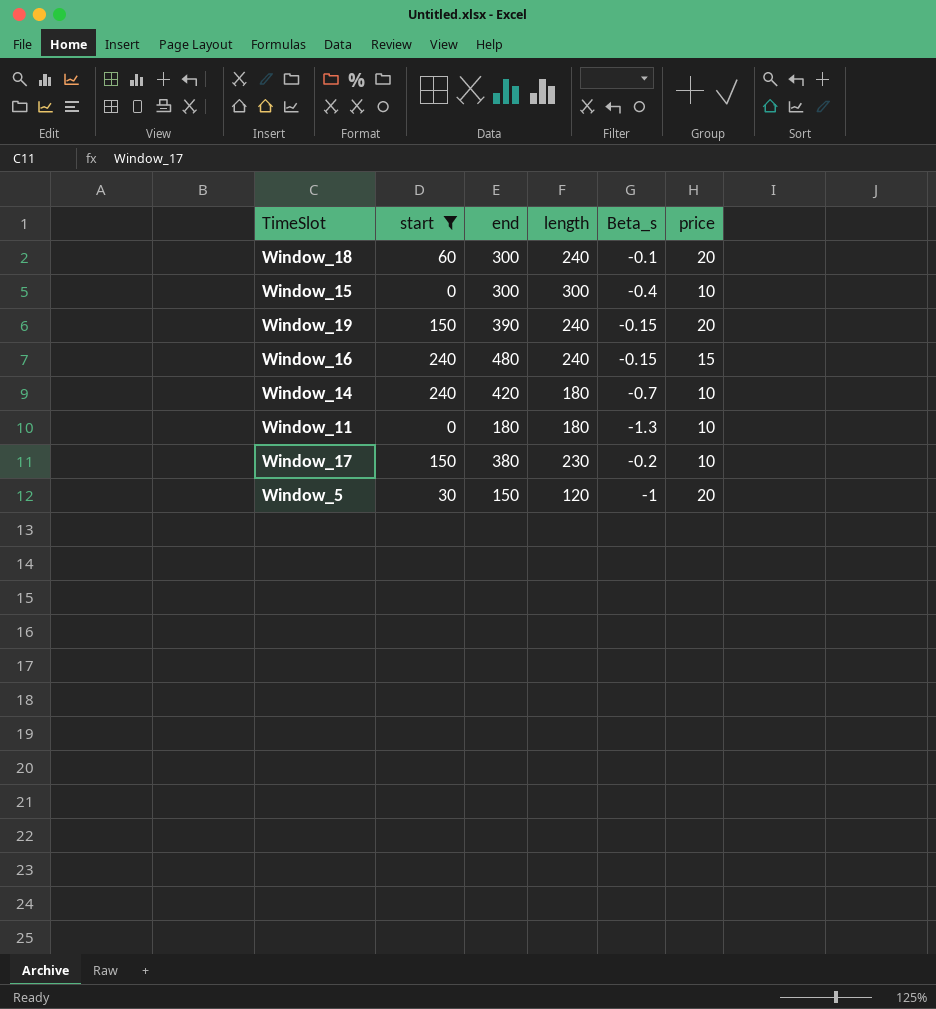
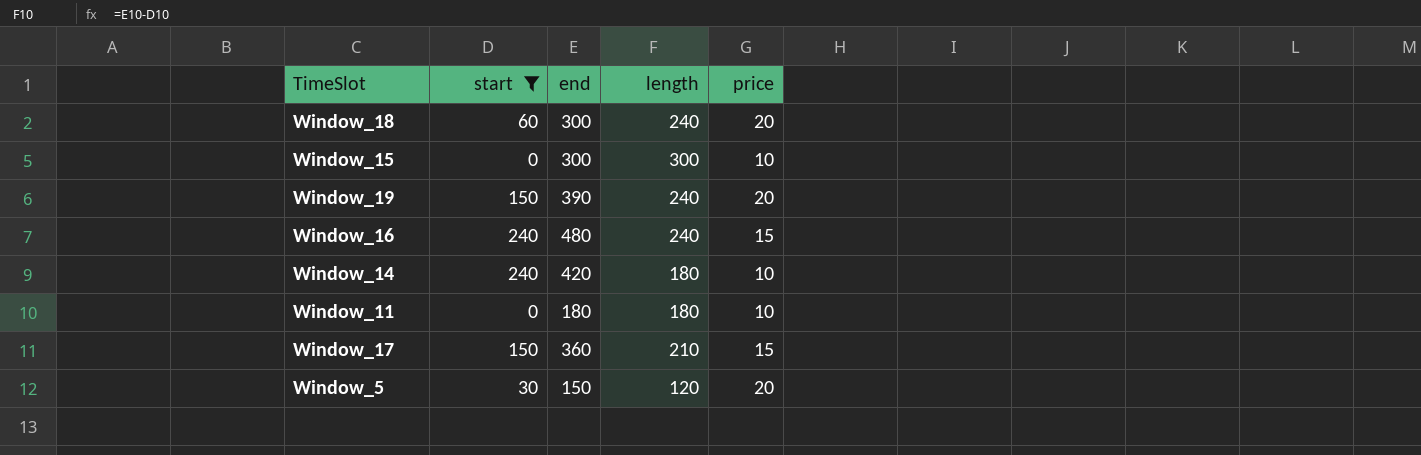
column Beta_s | position: 5 -> none
Window_17 | end: 380 -> 360
Window_17 | length: 230 -> 210
Window_17 | price: 10 -> 15

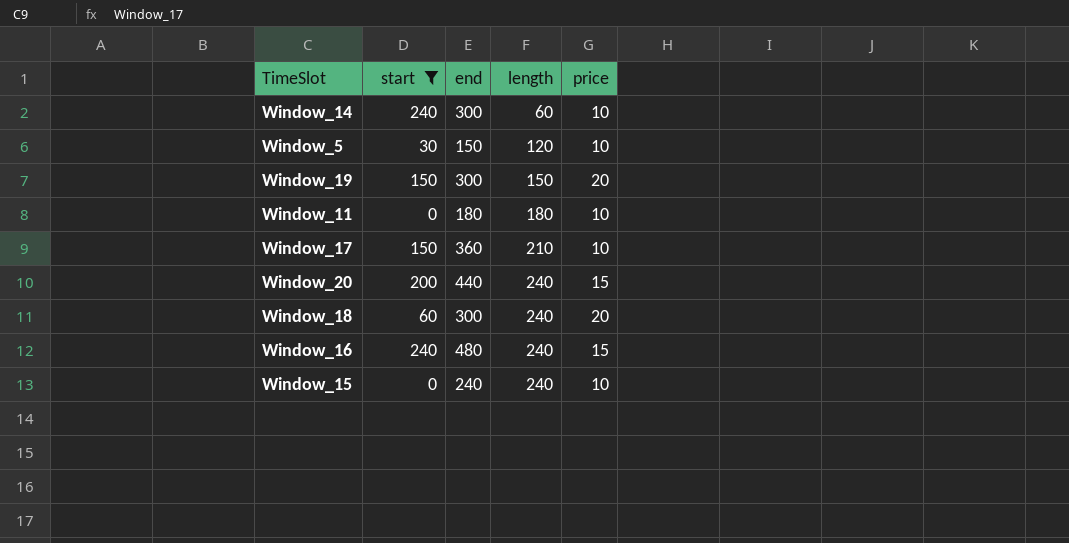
row order: none -> length ascending
Window_14 | end: 420 -> 300
Window_14 | length: 180 -> 60
Window_5 | price: 20 -> 10
Window_19 | end: 390 -> 300
Window_19 | length: 240 -> 150
Window_17 | price: 15 -> 10
row Window_20: none -> 200 | 440 | 240 | 15
Window_15 | end: 300 -> 240
Window_15 | length: 300 -> 240

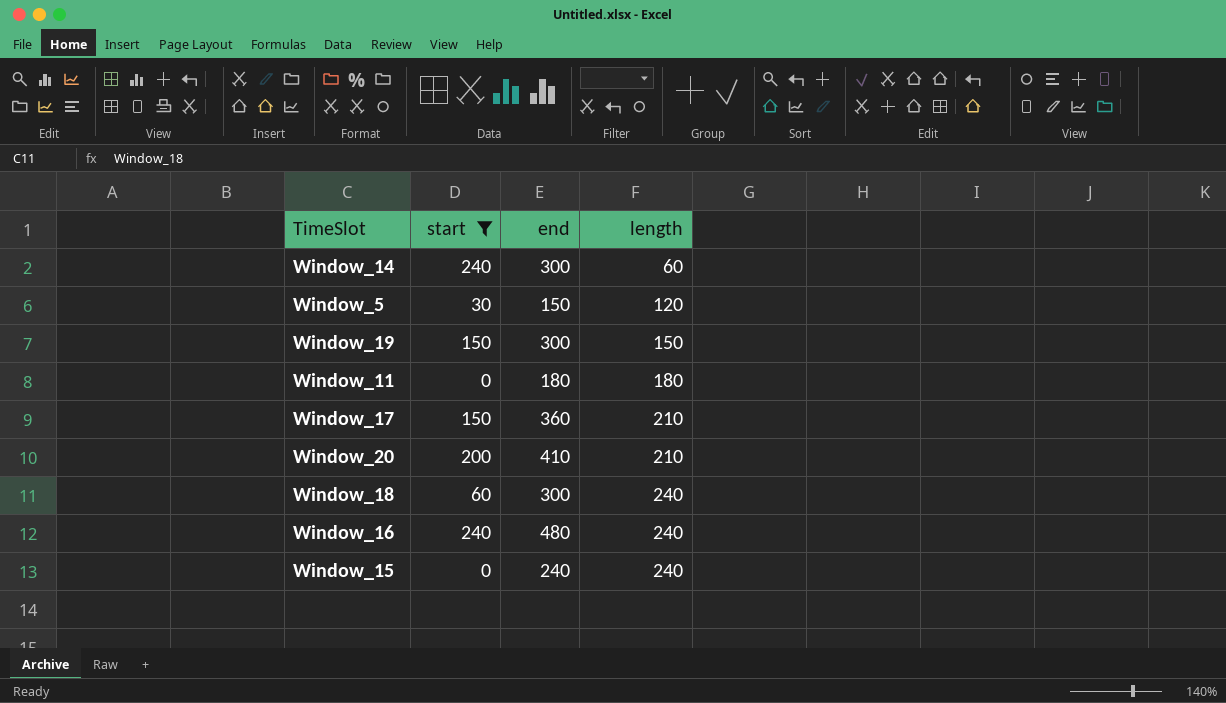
column price | position: 5 -> none
Window_20 | end: 440 -> 410
Window_20 | length: 240 -> 210

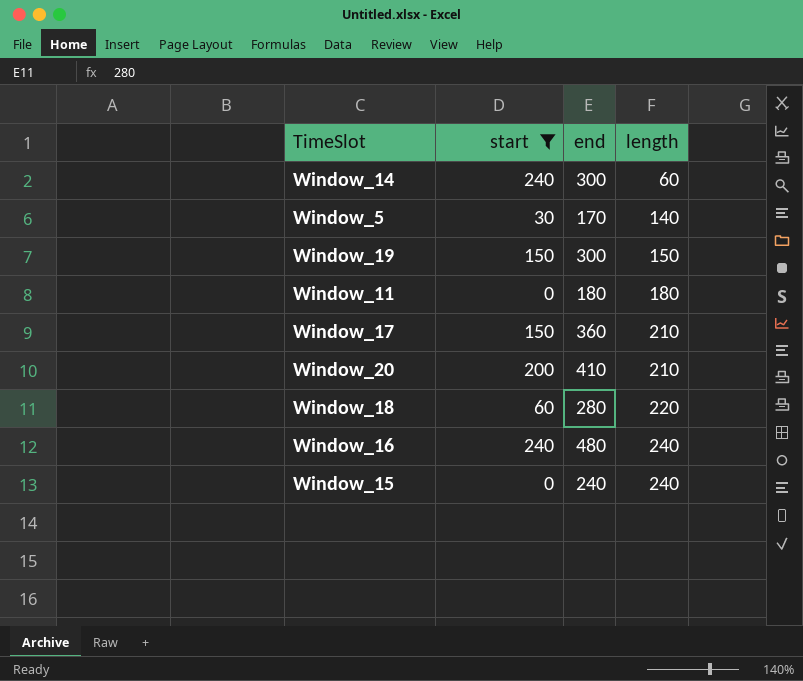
Window_5 | end: 150 -> 170
Window_5 | length: 120 -> 140
Window_18 | end: 300 -> 280
Window_18 | length: 240 -> 220

